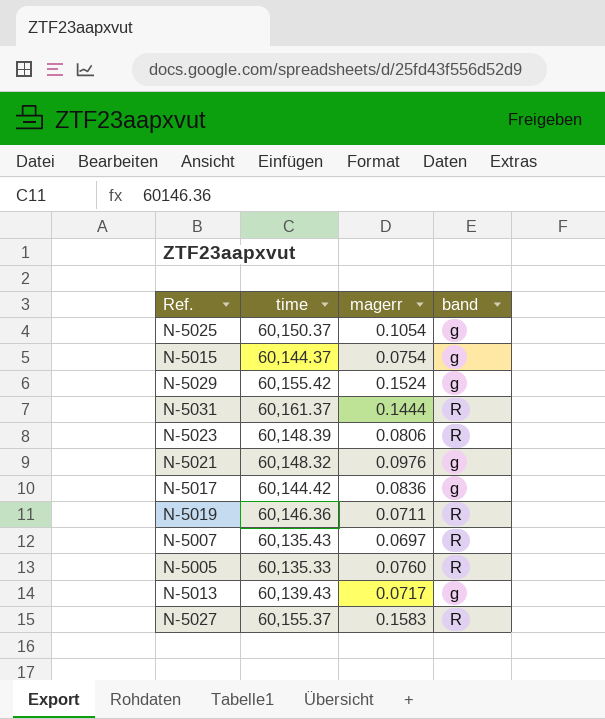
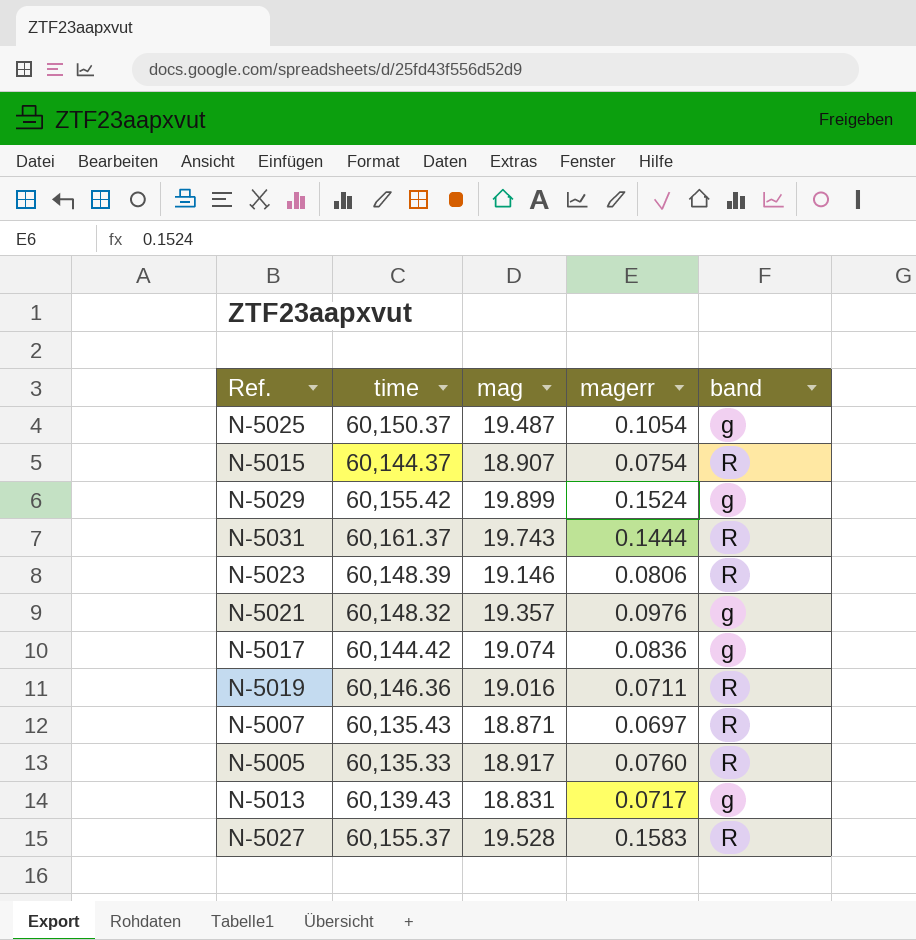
column mag | position: none -> 3
N-5015 | band: g -> R

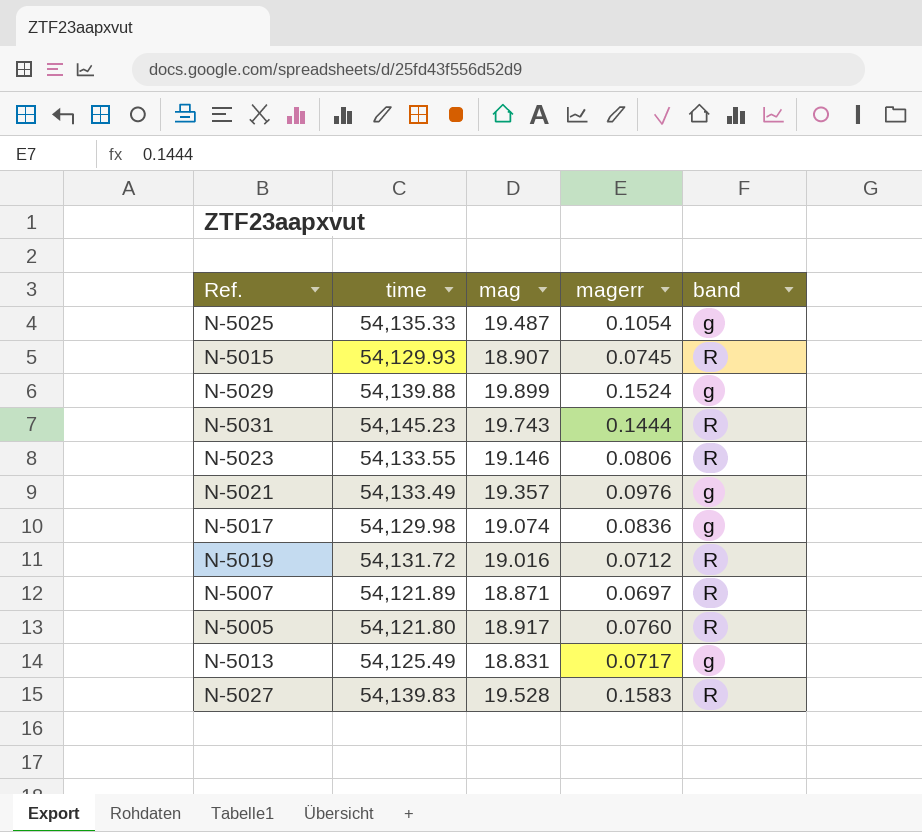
N-5025 | time: 60,150.37 -> 54,135.33
N-5015 | time: 60,144.37 -> 54,129.93
N-5015 | magerr: 0.0754 -> 0.0745
N-5029 | time: 60,155.42 -> 54,139.88
N-5031 | time: 60,161.37 -> 54,145.23
N-5023 | time: 60,148.39 -> 54,133.55
N-5021 | time: 60,148.32 -> 54,133.49
N-5017 | time: 60,144.42 -> 54,129.98
N-5019 | time: 60,146.36 -> 54,131.72
N-5019 | magerr: 0.0711 -> 0.0712
N-5007 | time: 60,135.43 -> 54,121.89
N-5005 | time: 60,135.33 -> 54,121.80
N-5013 | time: 60,139.43 -> 54,125.49
N-5027 | time: 60,155.37 -> 54,139.83

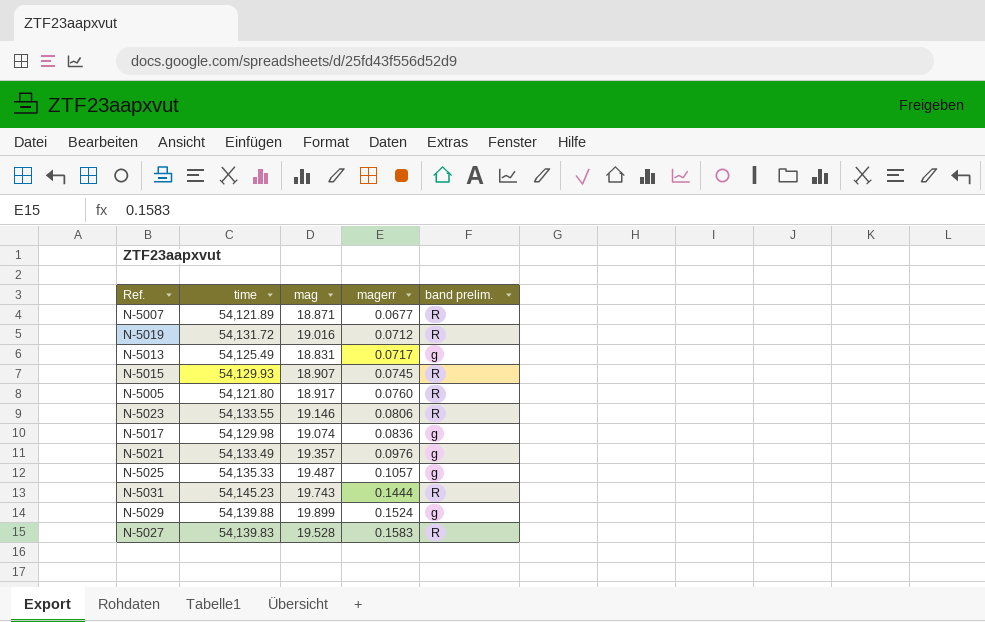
row order: none -> magerr ascending
column name: band -> band prelim.
N-5007 | magerr: 0.0697 -> 0.0677
N-5025 | magerr: 0.1054 -> 0.1057

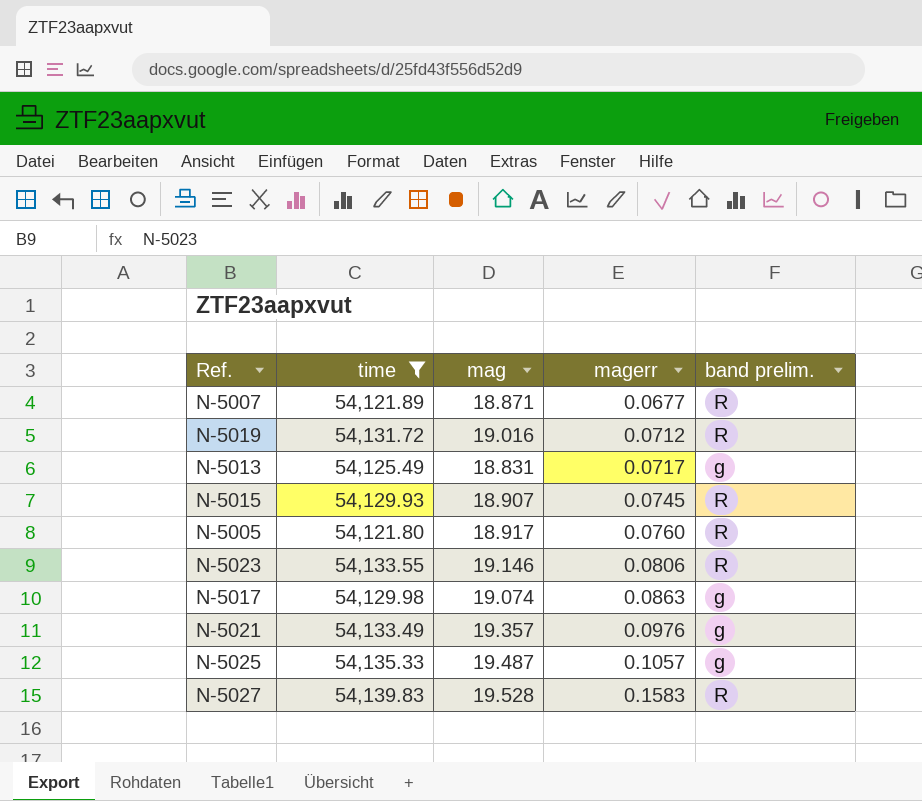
filter: none -> time <= 54,139.83
N-5017 | magerr: 0.0836 -> 0.0863

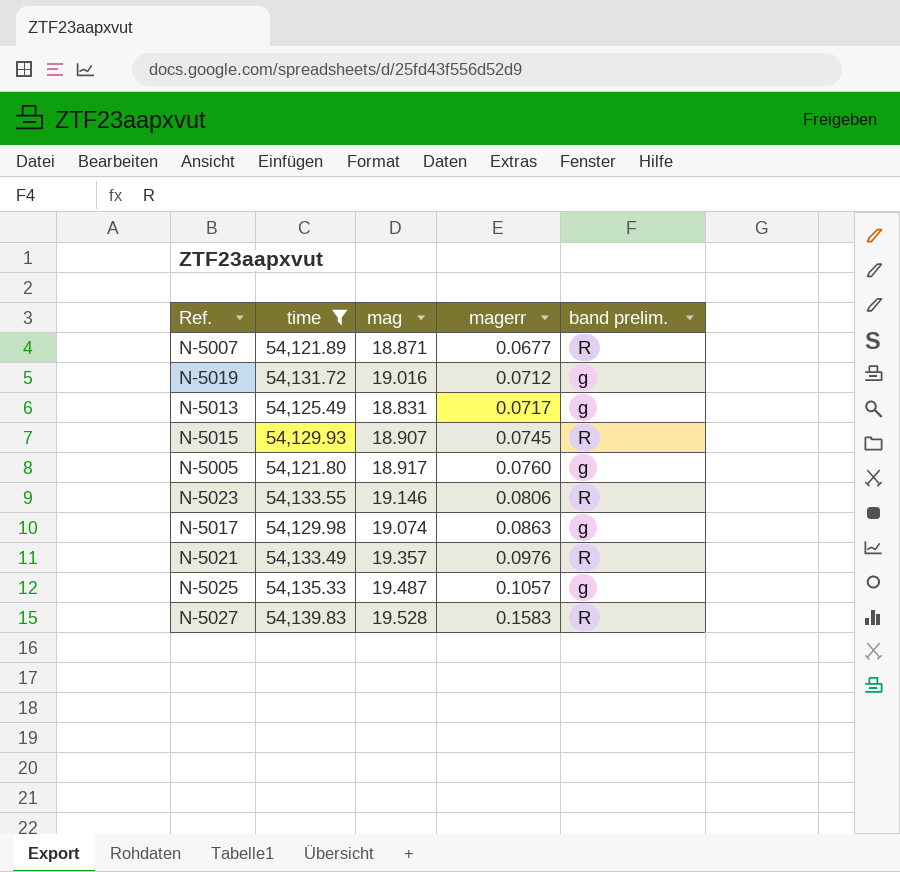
N-5019 | band prelim.: R -> g
N-5005 | band prelim.: R -> g
N-5021 | band prelim.: g -> R

